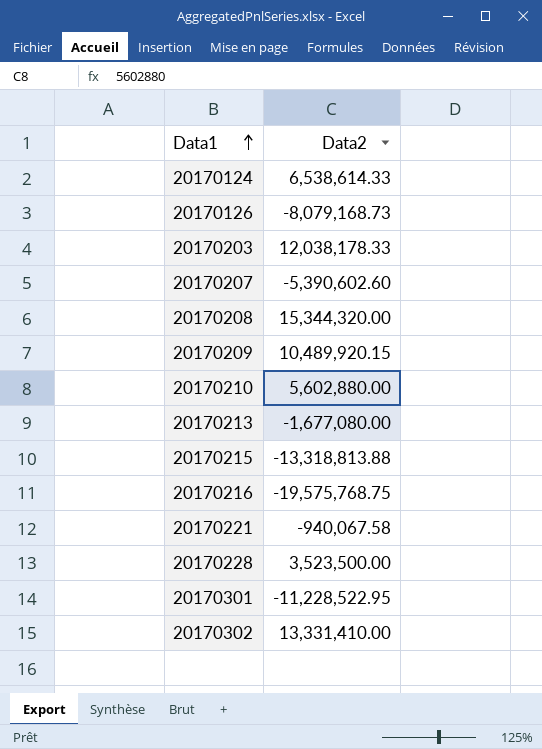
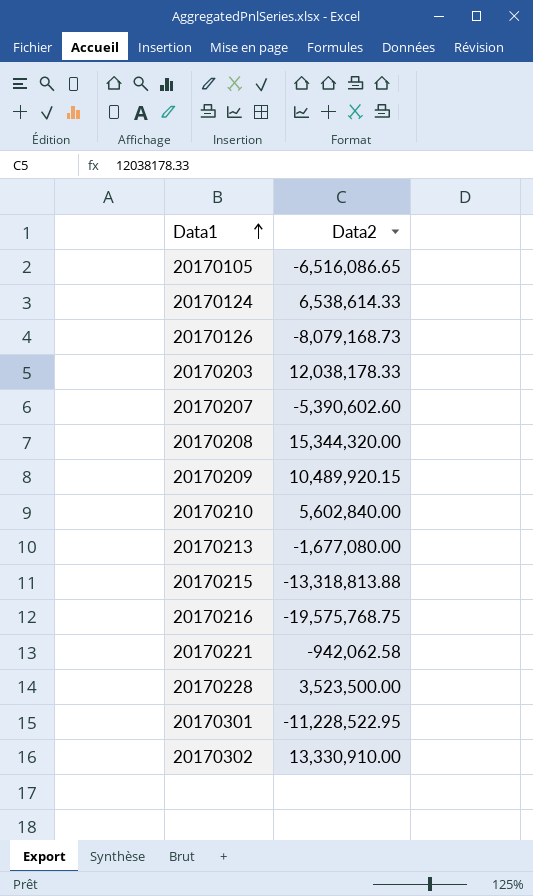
row 20170105: none -> -6,516,086.65
20170210 | Data2: 5,602,880.00 -> 5,602,840.00
20170221 | Data2: -940,067.58 -> -942,062.58
20170302 | Data2: 13,331,410.00 -> 13,330,910.00

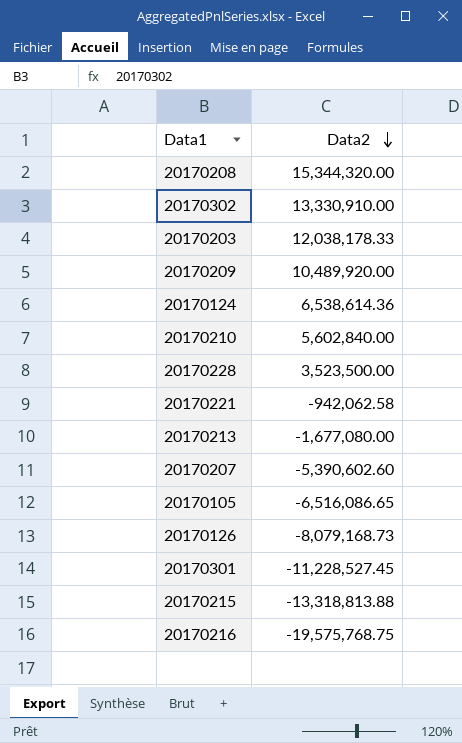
row order: Data1 ascending -> Data2 descending
20170209 | Data2: 10,489,920.15 -> 10,489,920.00
20170124 | Data2: 6,538,614.33 -> 6,538,614.36
20170301 | Data2: -11,228,522.95 -> -11,228,527.45

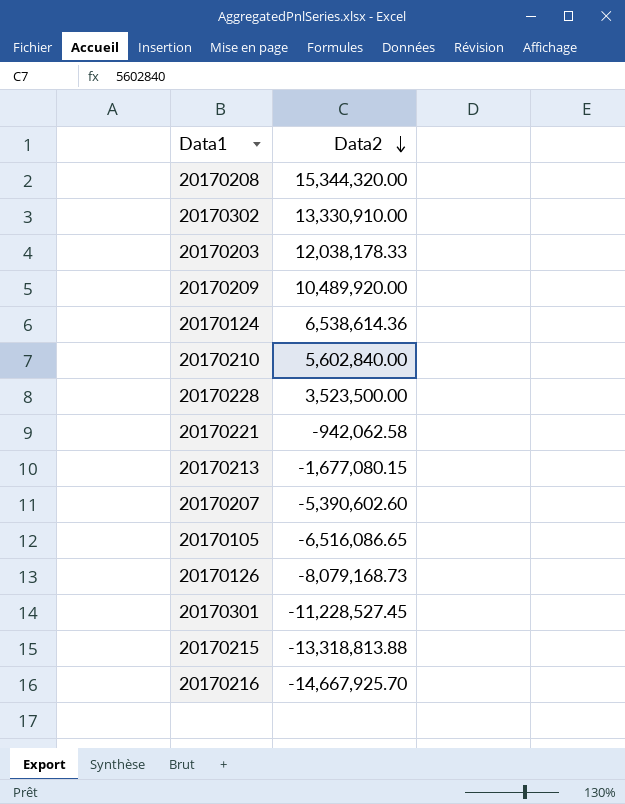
20170213 | Data2: -1,677,080.00 -> -1,677,080.15
20170216 | Data2: -19,575,768.75 -> -14,667,925.70

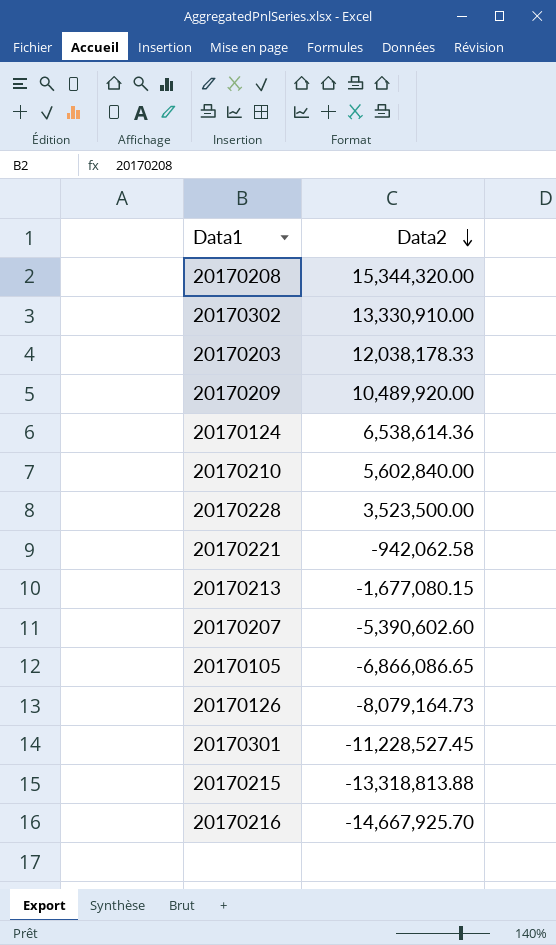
20170105 | Data2: -6,516,086.65 -> -6,866,086.65
20170126 | Data2: -8,079,168.73 -> -8,079,164.73

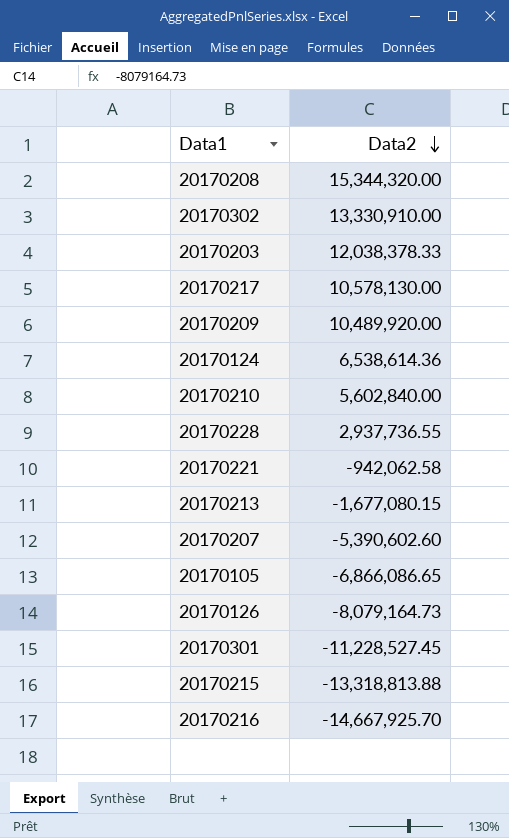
20170203 | Data2: 12,038,178.33 -> 12,038,378.33
row 20170217: none -> 10,578,130.00
20170228 | Data2: 3,523,500.00 -> 2,937,736.55

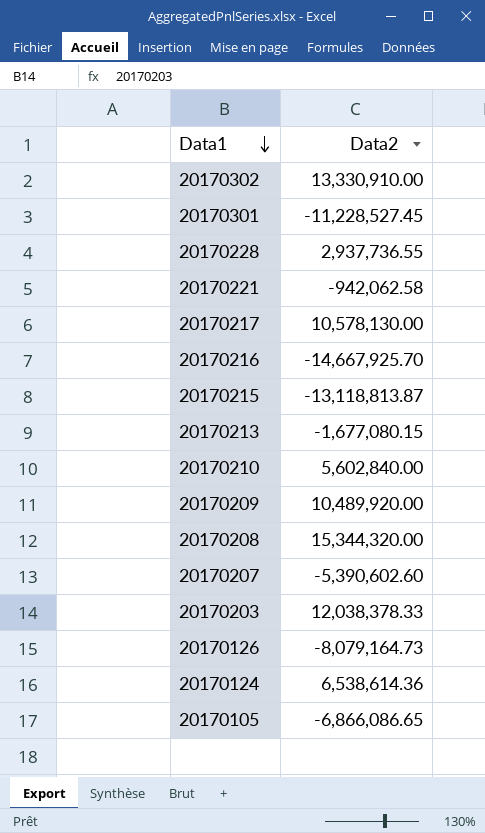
row order: Data2 descending -> Data1 descending
20170215 | Data2: -13,318,813.88 -> -13,118,813.87

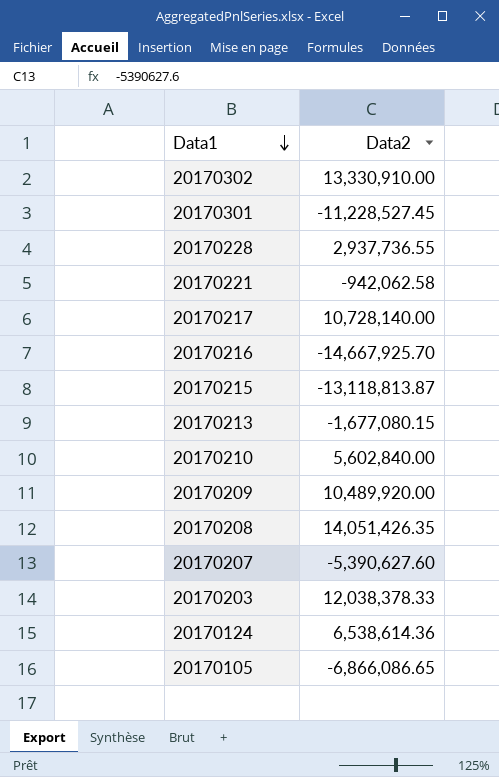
row 20170126: -8,079,164.73 -> none
20170217 | Data2: 10,578,130.00 -> 10,728,140.00
20170208 | Data2: 15,344,320.00 -> 14,051,426.35
20170207 | Data2: -5,390,602.60 -> -5,390,627.60

